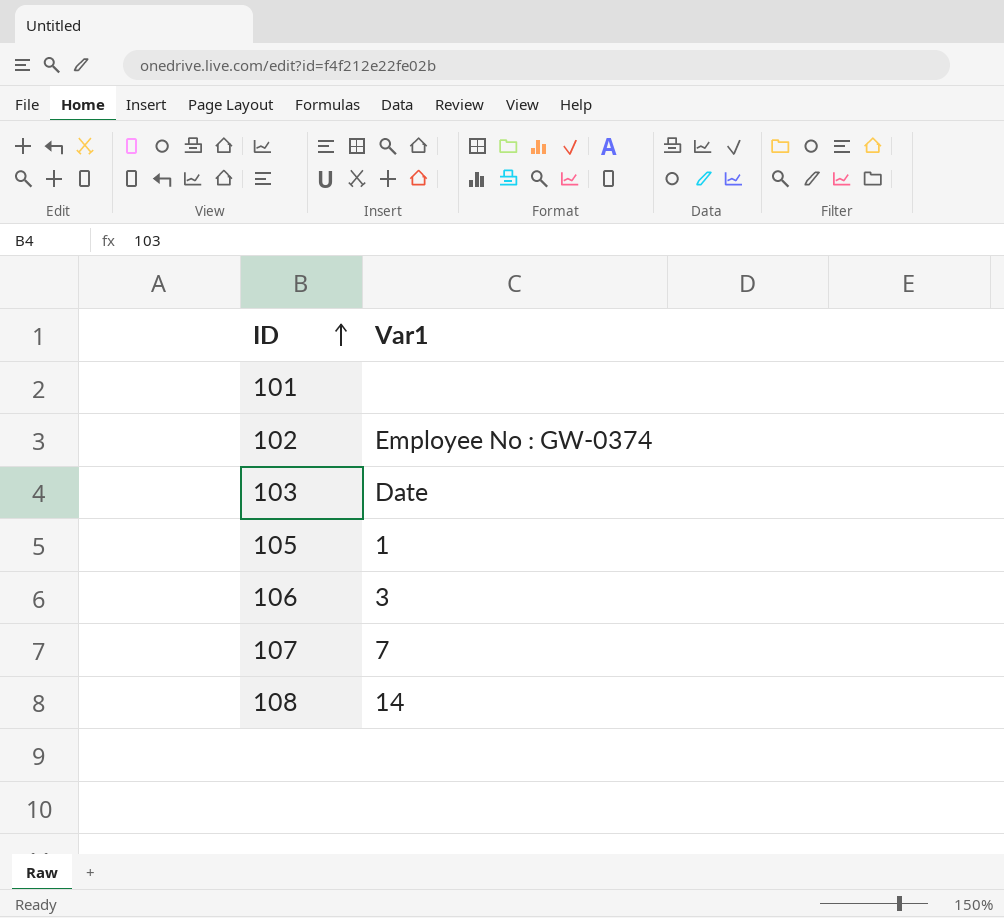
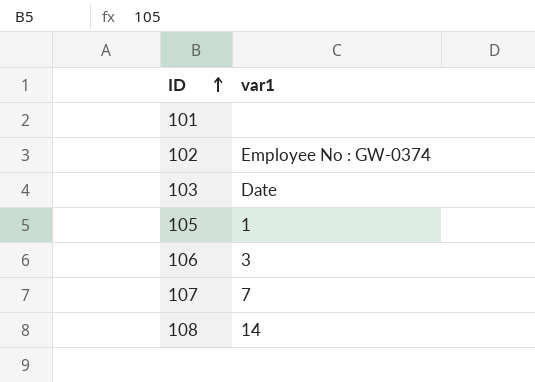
column name: Var1 -> var1

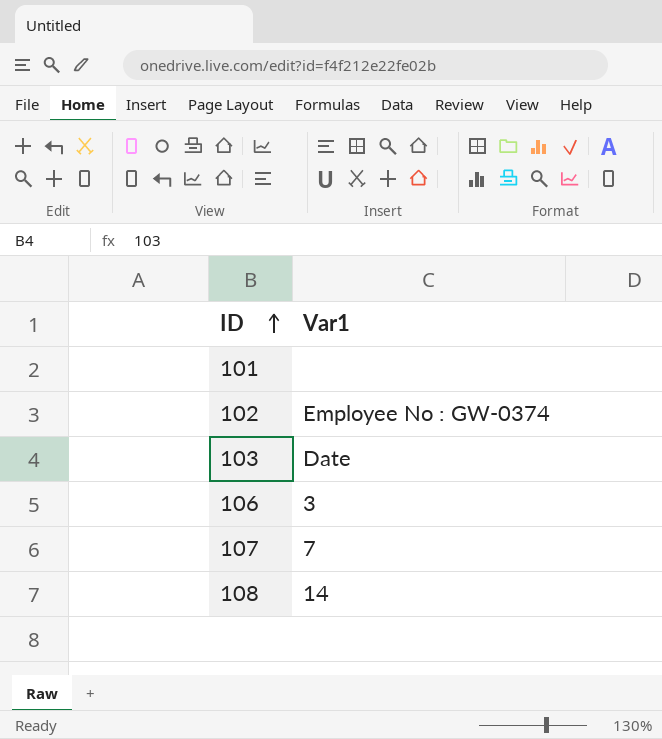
column name: var1 -> Var1
row 105: 1 -> none

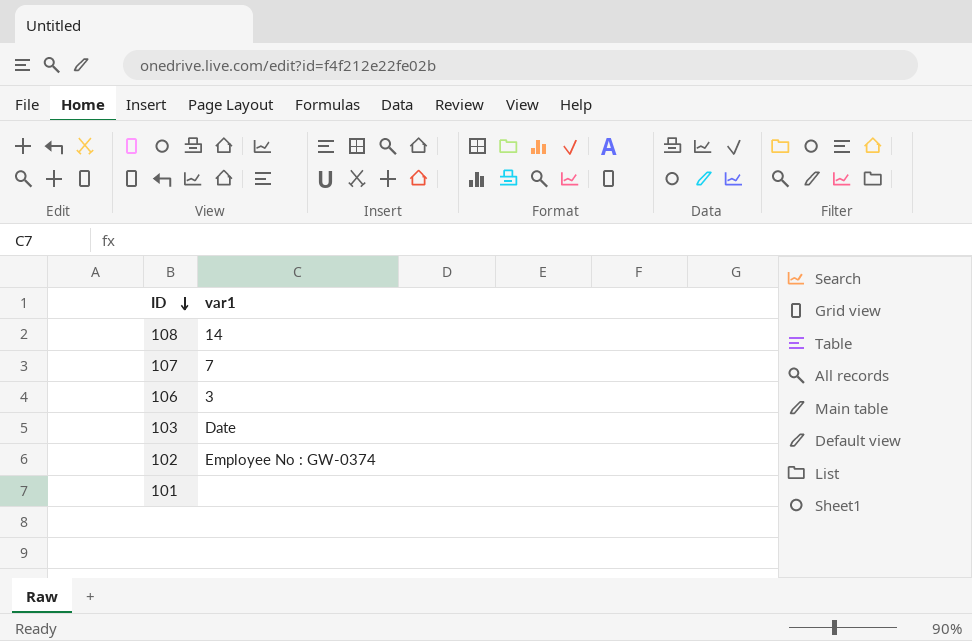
row order: ID ascending -> ID descending
column name: Var1 -> var1

